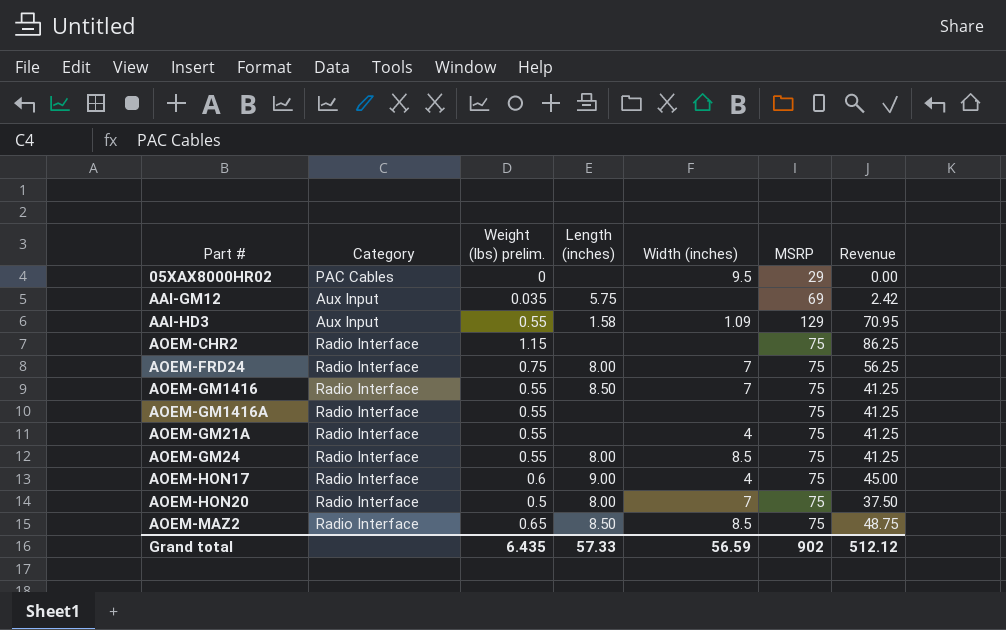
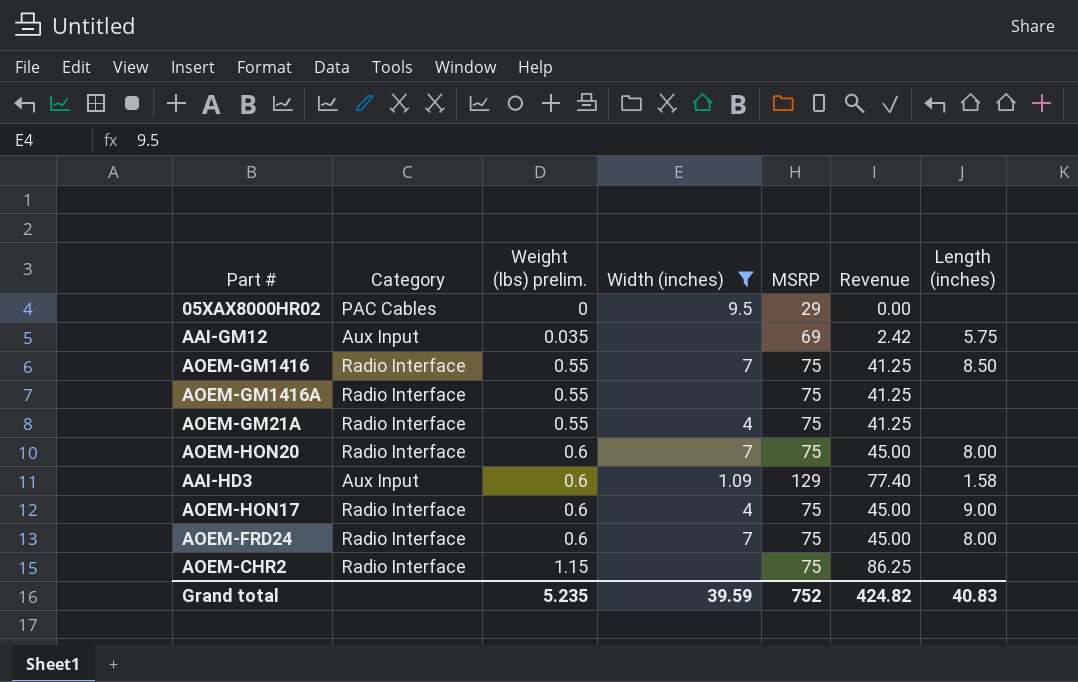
filter: none -> Width (inches) != 8.5
row order: none -> Weight (lbs) prelim. ascending
column Length (inches) | position: 4 -> 7
AOEM-HON20 | Weight (lbs) prelim.: 0.5 -> 0.6
AOEM-HON20 | Revenue: 37.50 -> 45.00
AAI-HD3 | Weight (lbs) prelim.: 0.55 -> 0.6
AAI-HD3 | Revenue: 70.95 -> 77.40
AOEM-FRD24 | Weight (lbs) prelim.: 0.75 -> 0.6
AOEM-FRD24 | Revenue: 56.25 -> 45.00
Grand total | Weight (lbs) prelim.: 6.435 -> 5.235
Grand total | Width (inches): 56.59 -> 39.59
Grand total | MSRP: 902 -> 752
Grand total | Revenue: 512.12 -> 424.82
Grand total | Length (inches): 57.33 -> 40.83

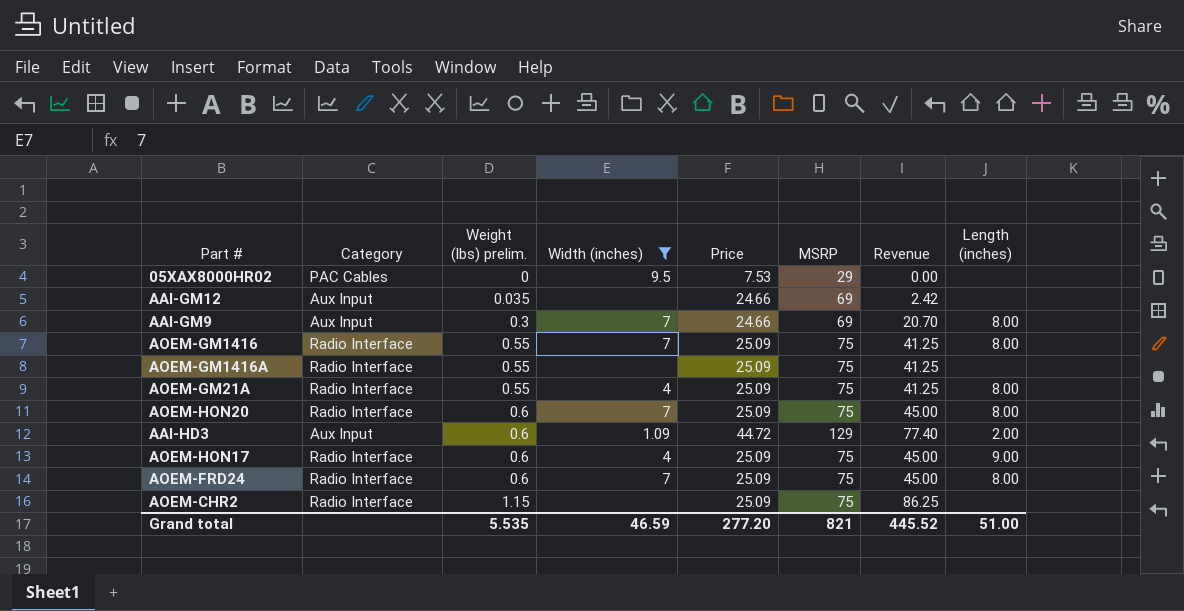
column Price | position: none -> 5
AAI-GM12 | Length (inches): 5.75 -> none
row AAI-GM9: none -> Aux Input | 0.3 | 7 | 24.66 | 69 | 20.70 | 8.00
AOEM-GM1416 | Length (inches): 8.50 -> 8.00
AOEM-GM21A | Length (inches): none -> 8.00
AAI-HD3 | Length (inches): 1.58 -> 2.00
Grand total | Weight (lbs) prelim.: 5.235 -> 5.535
Grand total | Width (inches): 39.59 -> 46.59
Grand total | MSRP: 752 -> 821
Grand total | Revenue: 424.82 -> 445.52
Grand total | Length (inches): 40.83 -> 51.00

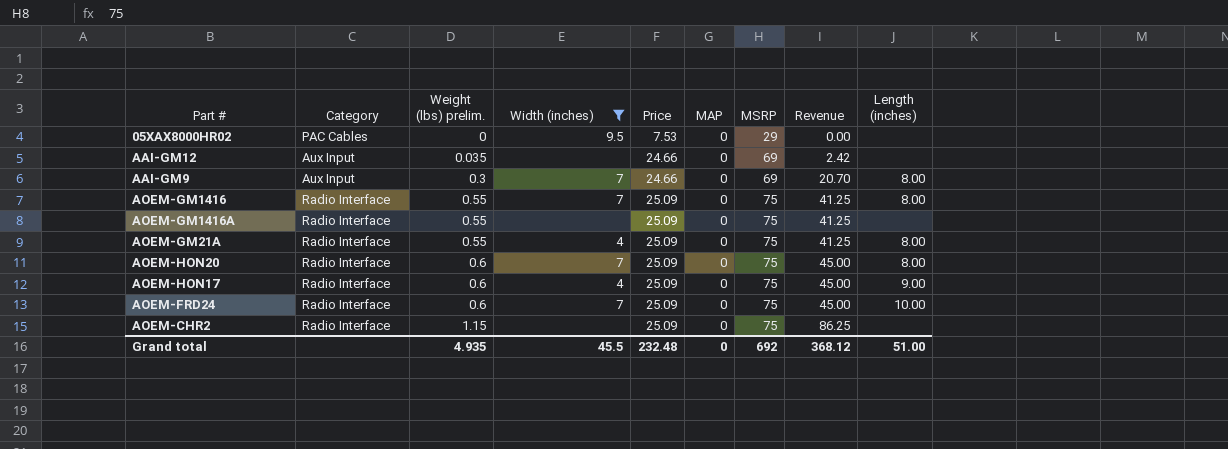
column MAP | position: none -> 6
row AAI-HD3: Aux Input | 0.6 | 1.09 | 44.72 | 129 | 77.40 | 2.00 -> none
AOEM-FRD24 | Length (inches): 8.00 -> 10.00
Grand total | Weight (lbs) prelim.: 5.535 -> 4.935
Grand total | Width (inches): 46.59 -> 45.5
Grand total | Price: 277.20 -> 232.48
Grand total | MSRP: 821 -> 692
Grand total | Revenue: 445.52 -> 368.12

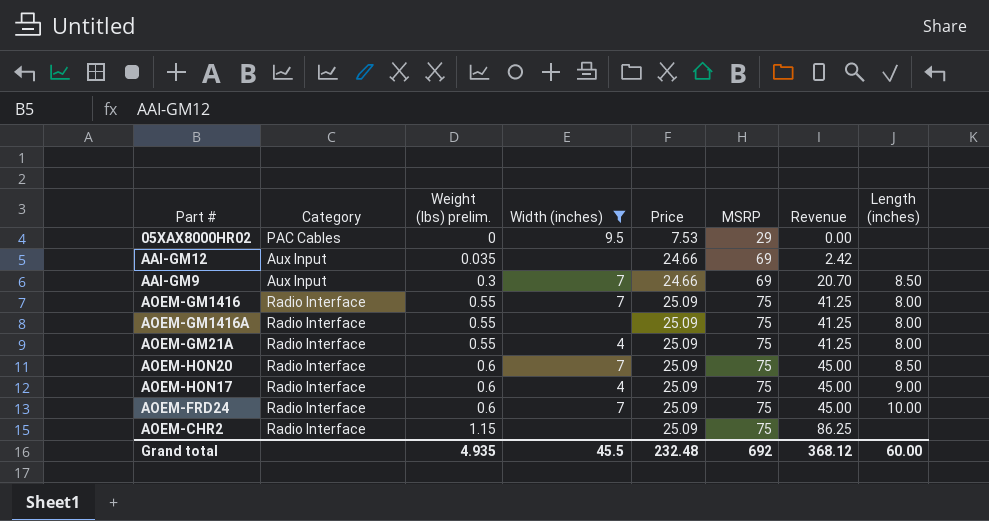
column MAP | position: 6 -> none
AAI-GM9 | Length (inches): 8.00 -> 8.50
AOEM-GM1416A | Length (inches): none -> 8.00
AOEM-HON20 | Length (inches): 8.00 -> 8.50
Grand total | Length (inches): 51.00 -> 60.00

